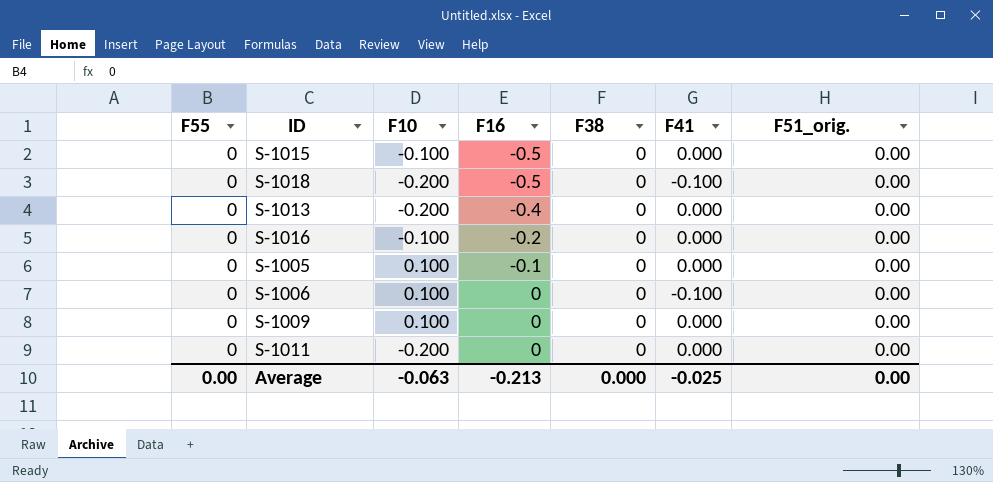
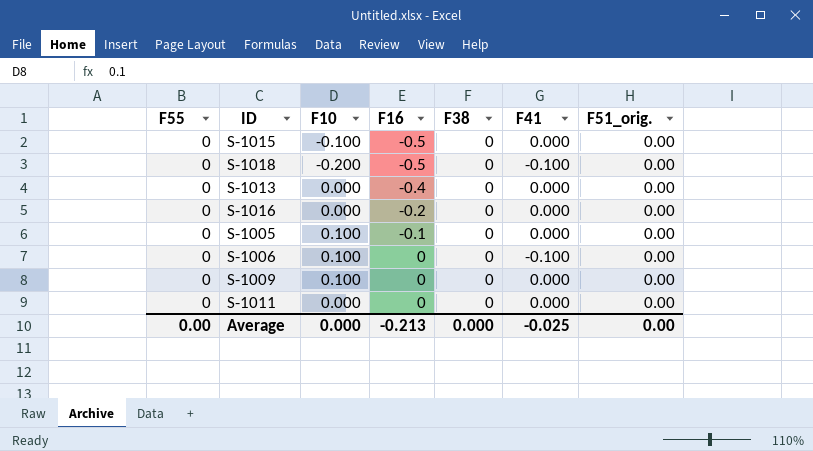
S-1013 | F10: -0.200 -> 0.000
S-1016 | F10: -0.100 -> 0.000
S-1011 | F10: -0.200 -> 0.000
Average | F10: -0.063 -> 0.000

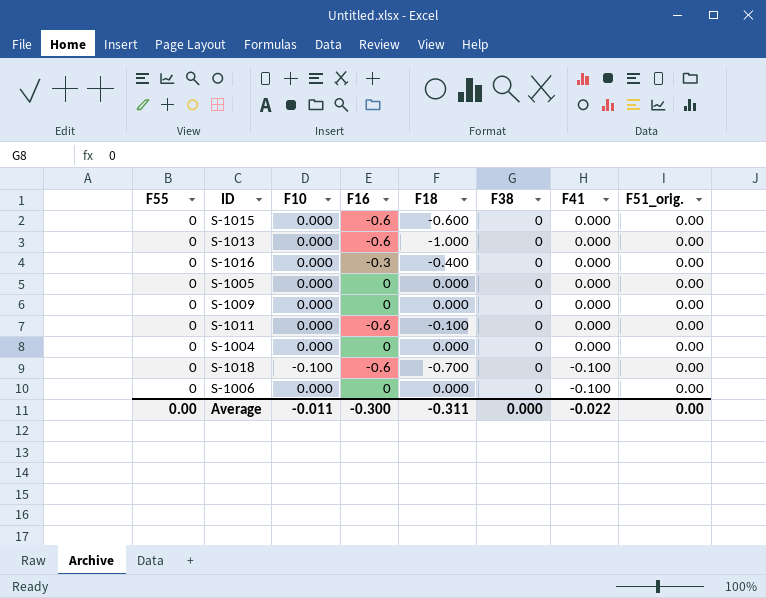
row order: F16 ascending -> F41 descending
column F18 | position: none -> 5
S-1015 | F10: -0.100 -> 0.000
S-1015 | F16: -0.5 -> -0.6
S-1013 | F16: -0.4 -> -0.6
S-1016 | F16: -0.2 -> -0.3
S-1005 | F10: 0.100 -> 0.000
S-1005 | F16: -0.1 -> 0
S-1009 | F10: 0.100 -> 0.000
S-1011 | F16: 0 -> -0.6
row S-1004: none -> 0 | 0.000 | 0 | 0.000 | 0 | 0.000 | 0.00
S-1018 | F10: -0.200 -> -0.100
S-1018 | F16: -0.5 -> -0.6
S-1006 | F10: 0.100 -> 0.000
Average | F10: 0.000 -> -0.011
Average | F16: -0.213 -> -0.300
Average | F41: -0.025 -> -0.022

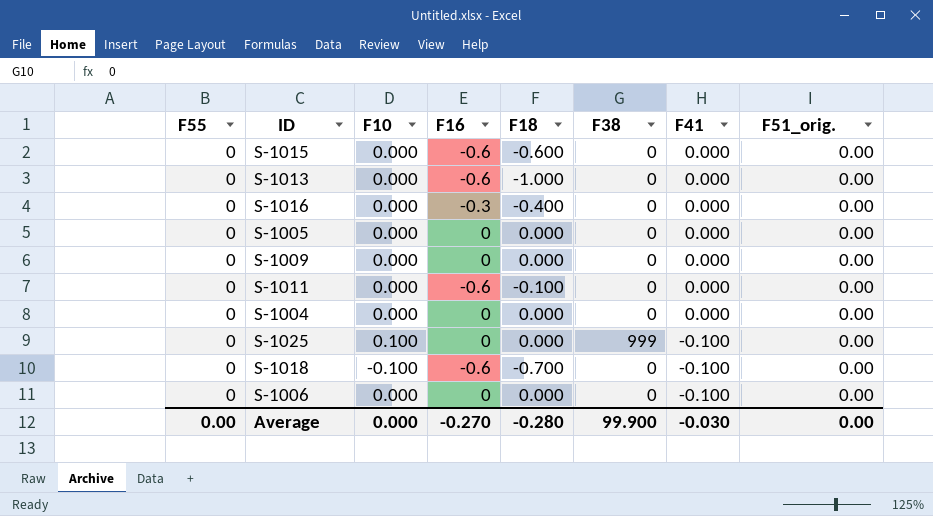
row S-1025: none -> 0 | 0.100 | 0 | 0.000 | 999 | -0.100 | 0.00
Average | F10: -0.011 -> 0.000
Average | F16: -0.300 -> -0.270
Average | F18: -0.311 -> -0.280
Average | F38: 0.000 -> 99.900
Average | F41: -0.022 -> -0.030

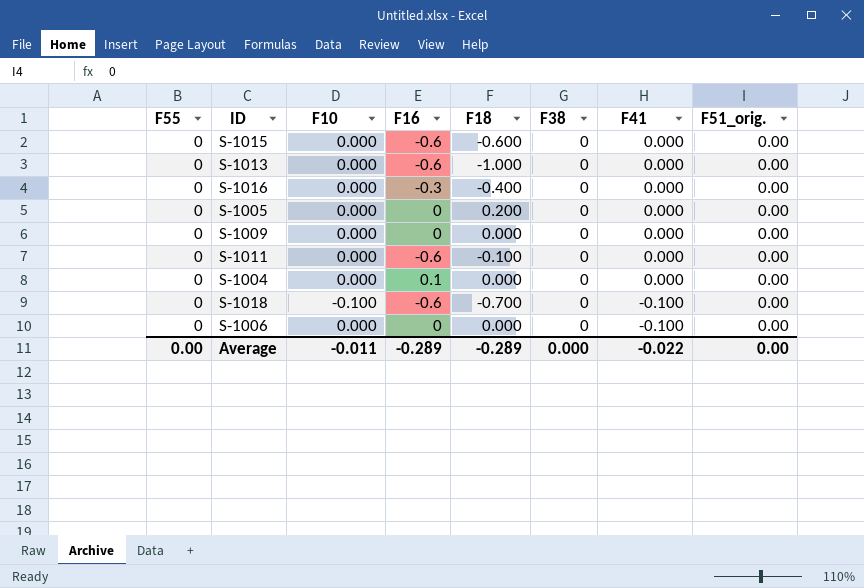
row S-1025: 0 | 0.100 | 0 | 0.000 | 999 | -0.100 | 0.00 -> none
S-1005 | F18: 0.000 -> 0.200
S-1004 | F16: 0 -> 0.1
Average | F10: 0.000 -> -0.011
Average | F16: -0.270 -> -0.289
Average | F18: -0.280 -> -0.289
Average | F38: 99.900 -> 0.000
Average | F41: -0.030 -> -0.022

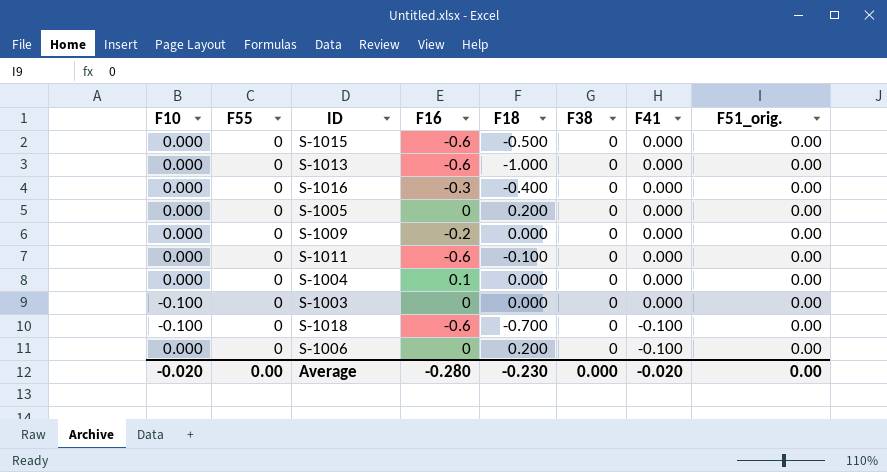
column F10 | position: 3 -> 1
S-1015 | F18: -0.600 -> -0.500
S-1009 | F16: 0 -> -0.2
row S-1003: none -> -0.100 | 0 | 0 | 0.000 | 0 | 0.000 | 0.00
S-1006 | F18: 0.000 -> 0.200
Average | F10: -0.011 -> -0.020
Average | F16: -0.289 -> -0.280
Average | F18: -0.289 -> -0.230
Average | F41: -0.022 -> -0.020

